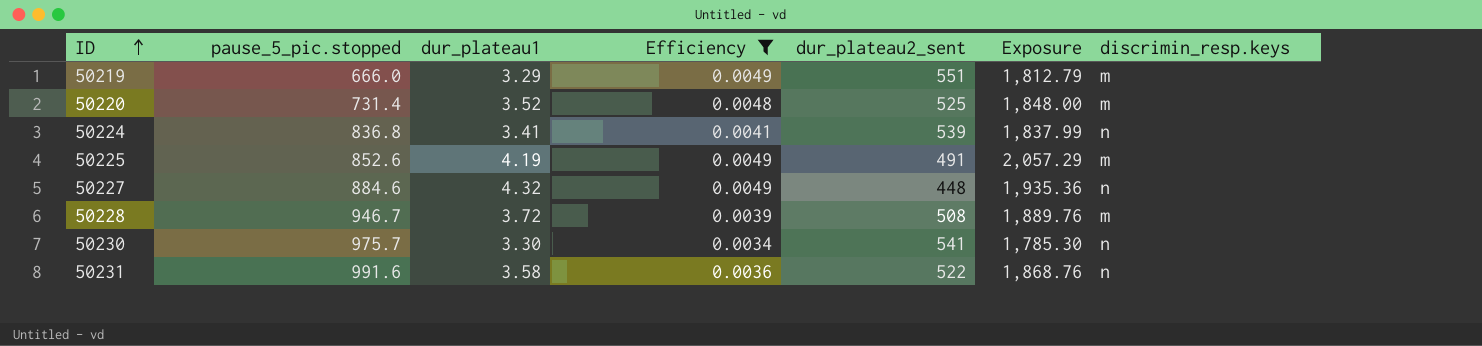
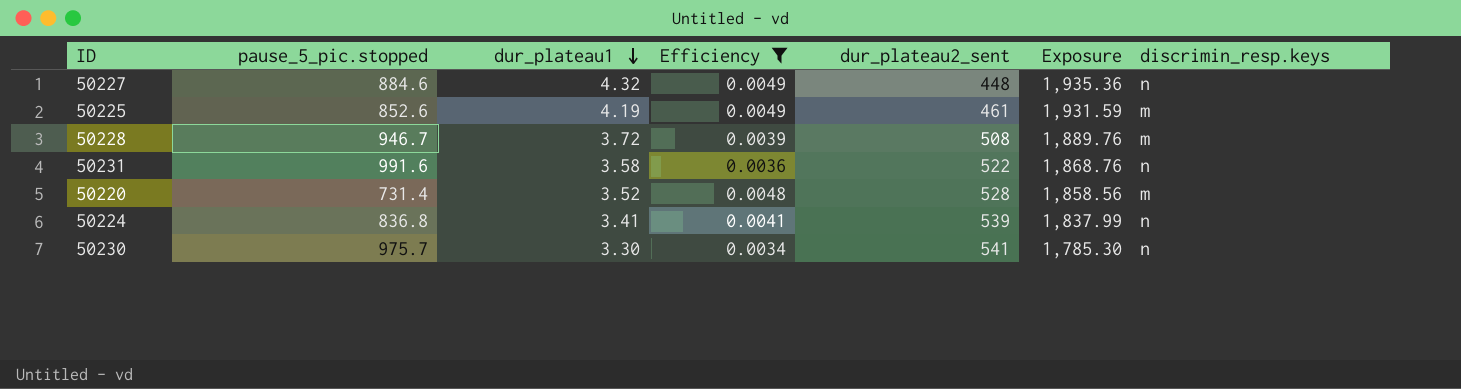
row order: ID ascending -> dur_plateau1 descending
row 50219: 666.0 | 3.29 | 0.0049 | 551 | 1,812.79 | m -> none
50225 | dur_plateau2_sent: 491 -> 461
50225 | Exposure: 2,057.29 -> 1,931.59
50220 | dur_plateau2_sent: 525 -> 528
50220 | Exposure: 1,848.00 -> 1,858.56

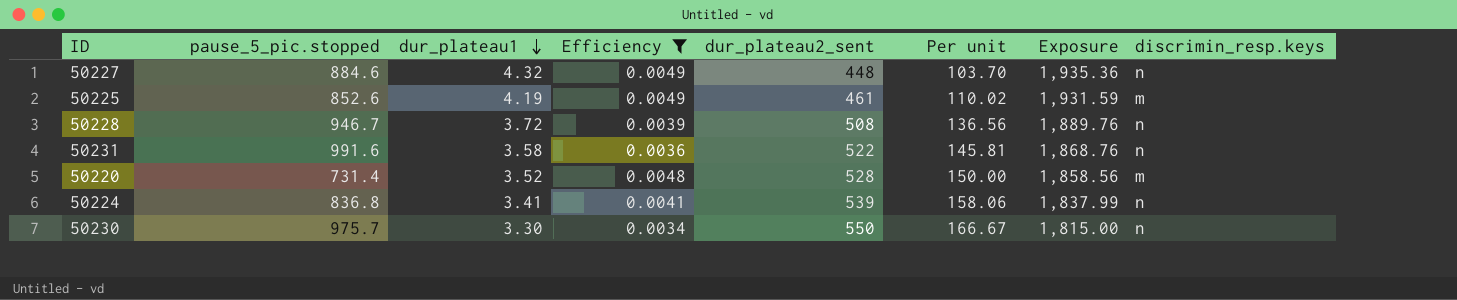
column Per unit | formula: none -> [dur_plateau2_sent] / [dur_plateau1]
50228 | discrimin_resp.keys: m -> n
50230 | dur_plateau2_sent: 541 -> 550
50230 | Exposure: 1,785.30 -> 1,815.00

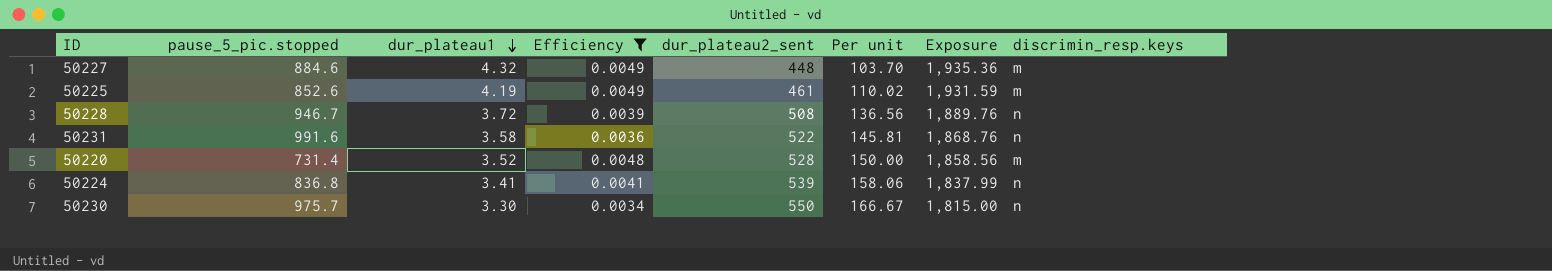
50227 | discrimin_resp.keys: n -> m

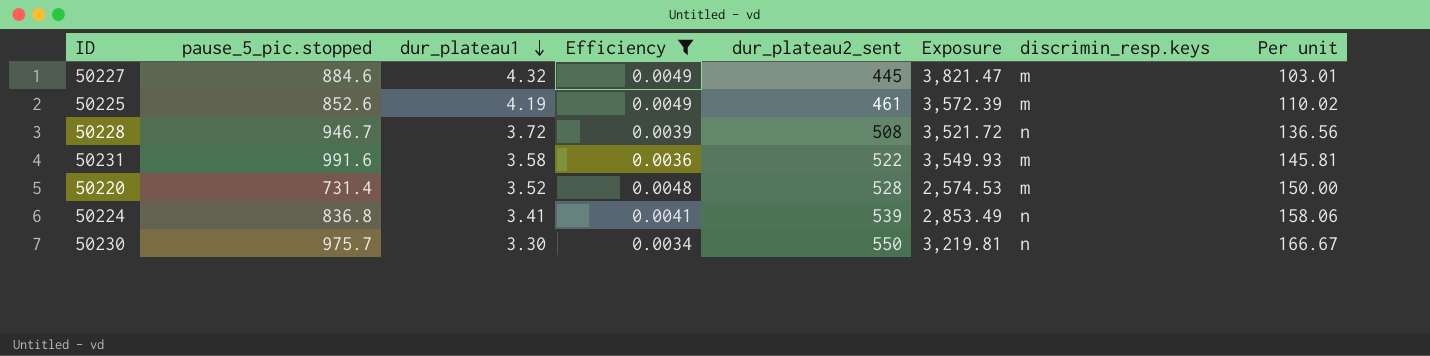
column Exposure | formula: [dur_plateau1] * [dur_plateau2_sent] -> [pause_5_pic.stopped] * [dur_plateau1]
column Per unit | position: 6 -> 8
50227 | dur_plateau2_sent: 448 -> 445
50227 | Per unit: 103.70 -> 103.01
50231 | discrimin_resp.keys: n -> m

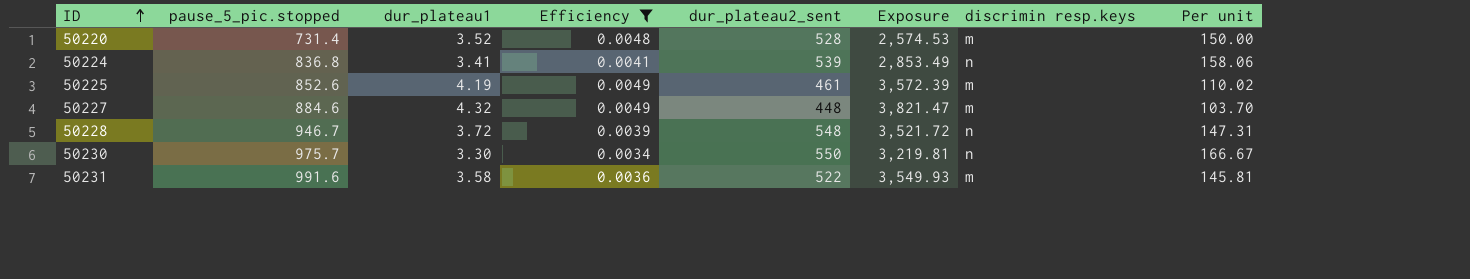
row order: dur_plateau1 descending -> ID ascending
column name: discrimin_resp.keys -> discrimin resp.keys
50227 | dur_plateau2_sent: 445 -> 448
50227 | Per unit: 103.01 -> 103.70
50228 | dur_plateau2_sent: 508 -> 548
50228 | Per unit: 136.56 -> 147.31

